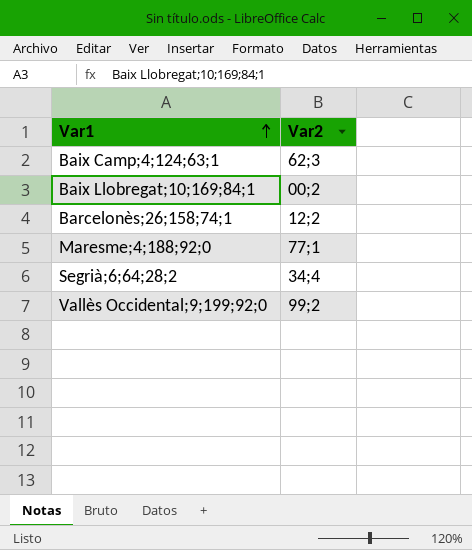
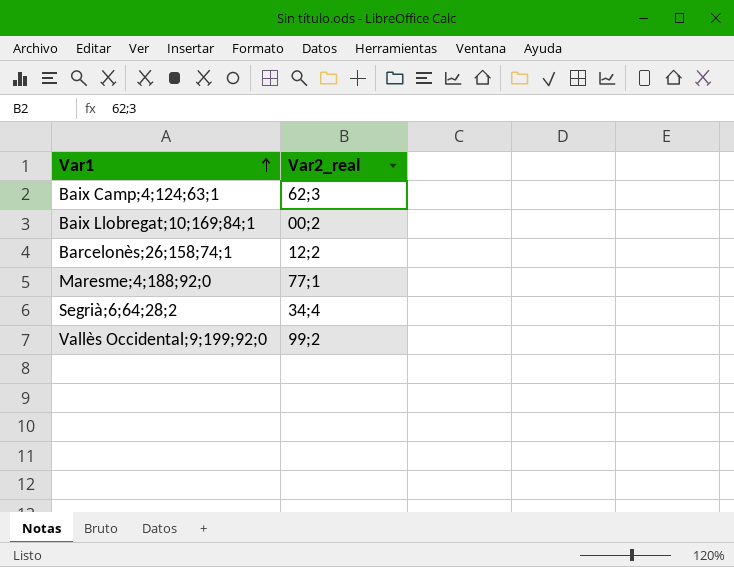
column name: Var2 -> Var2_real

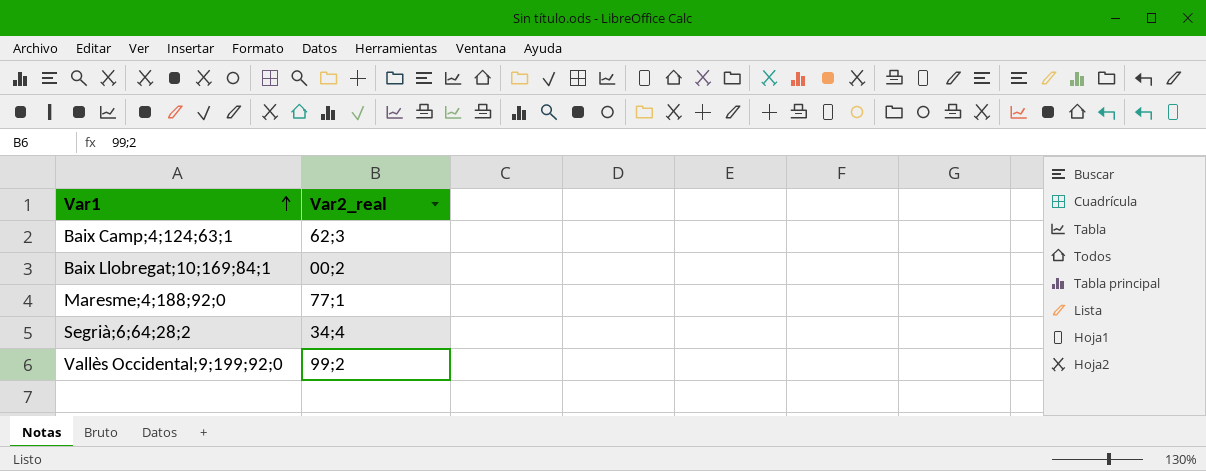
row Barcelonès;26;158;74;1: 12;2 -> none

